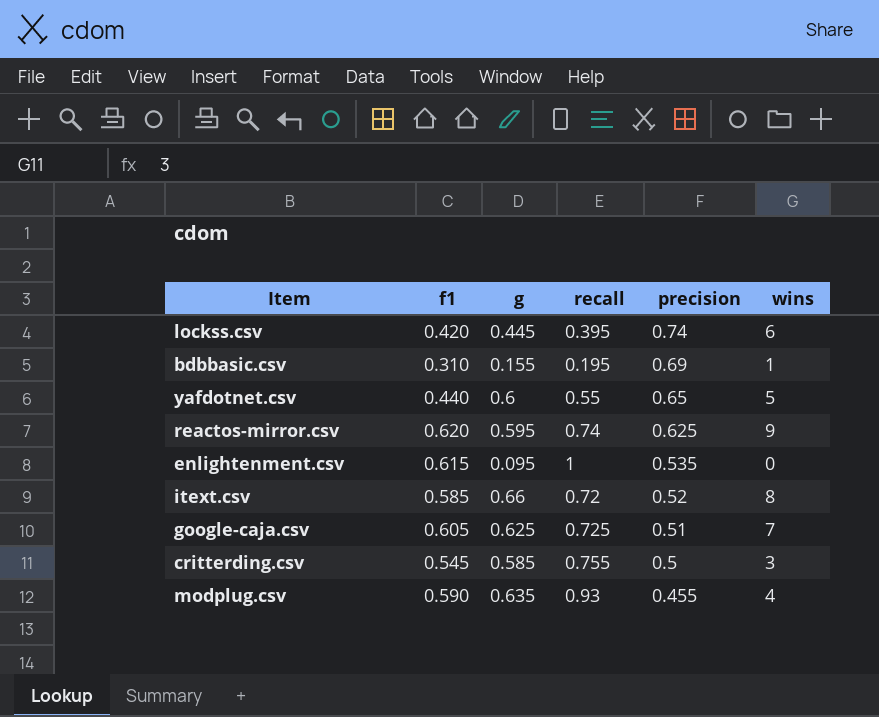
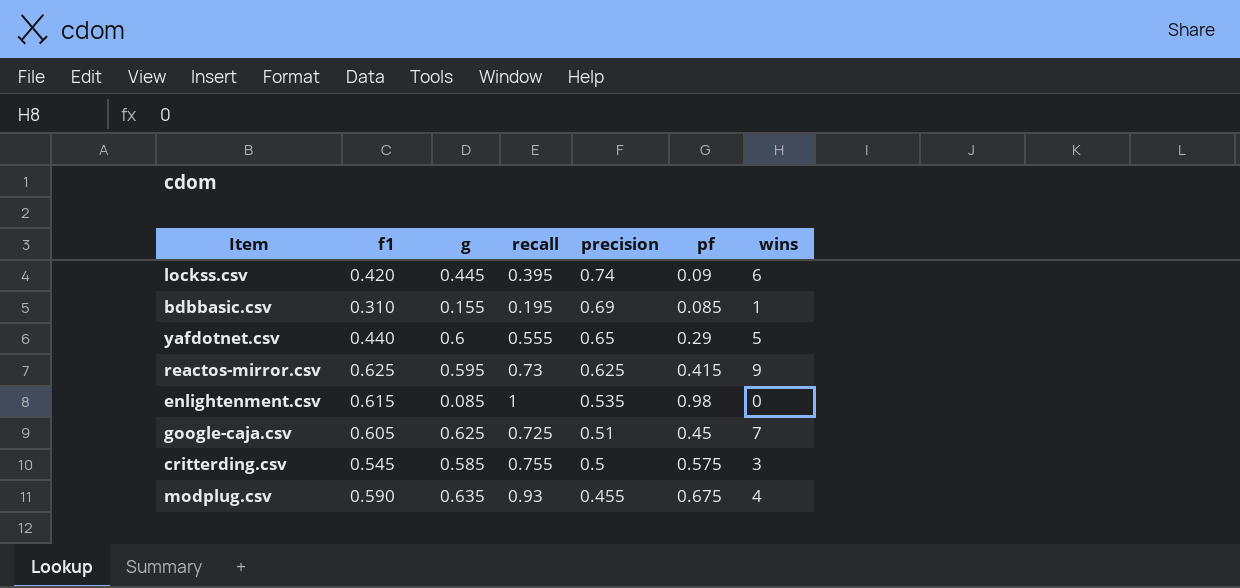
column pf | position: none -> 6
row itext.csv: 0.585 | 0.66 | 0.72 | 0.52 | 8 -> none
yafdotnet.csv | recall: 0.55 -> 0.555
reactos-mirror.csv | f1: 0.620 -> 0.625
reactos-mirror.csv | recall: 0.74 -> 0.73
enlightenment.csv | g: 0.095 -> 0.085

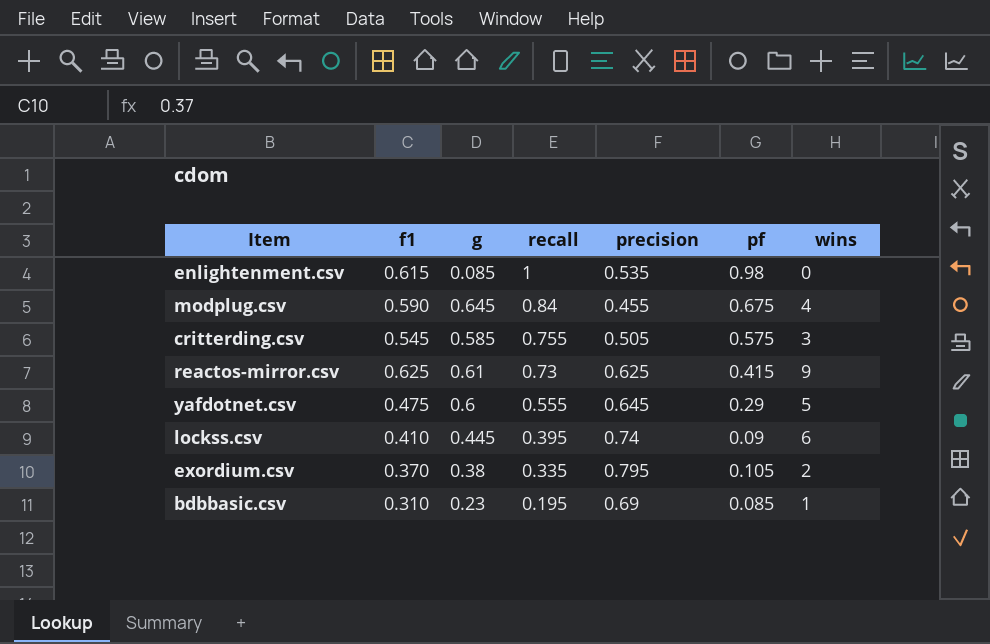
row order: precision descending -> recall descending
row google-caja.csv: 0.605 | 0.625 | 0.725 | 0.51 | 0.45 | 7 -> none
modplug.csv | g: 0.635 -> 0.645
modplug.csv | recall: 0.93 -> 0.84
critterding.csv | precision: 0.5 -> 0.505
reactos-mirror.csv | g: 0.595 -> 0.61
yafdotnet.csv | f1: 0.440 -> 0.475
yafdotnet.csv | precision: 0.65 -> 0.645
lockss.csv | f1: 0.420 -> 0.410
row exordium.csv: none -> 0.370 | 0.38 | 0.335 | 0.795 | 0.105 | 2
bdbbasic.csv | g: 0.155 -> 0.23

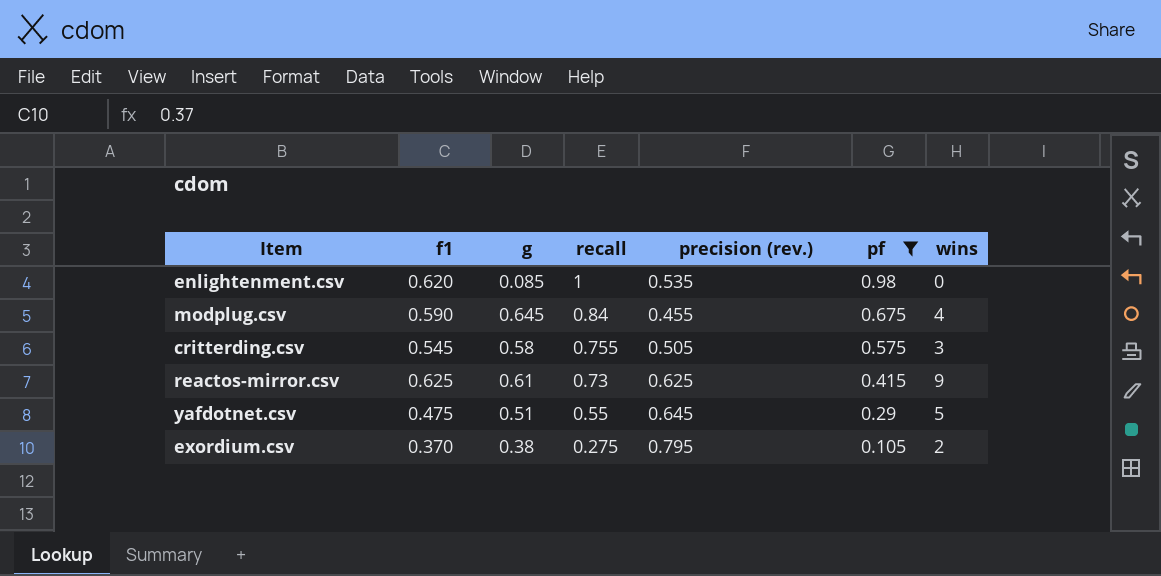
filter: none -> pf >= 0.105
column name: precision -> precision (rev.)
enlightenment.csv | f1: 0.615 -> 0.620
critterding.csv | g: 0.585 -> 0.58
yafdotnet.csv | g: 0.6 -> 0.51
yafdotnet.csv | recall: 0.555 -> 0.55
exordium.csv | recall: 0.335 -> 0.275

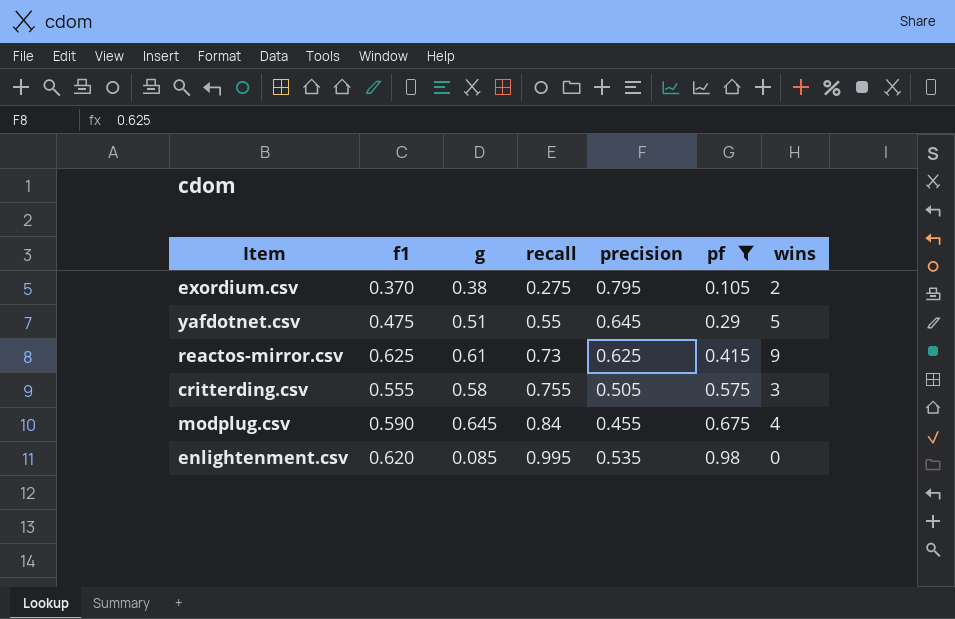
row order: recall descending -> recall ascending
column name: precision (rev.) -> precision
critterding.csv | f1: 0.545 -> 0.555
enlightenment.csv | recall: 1 -> 0.995

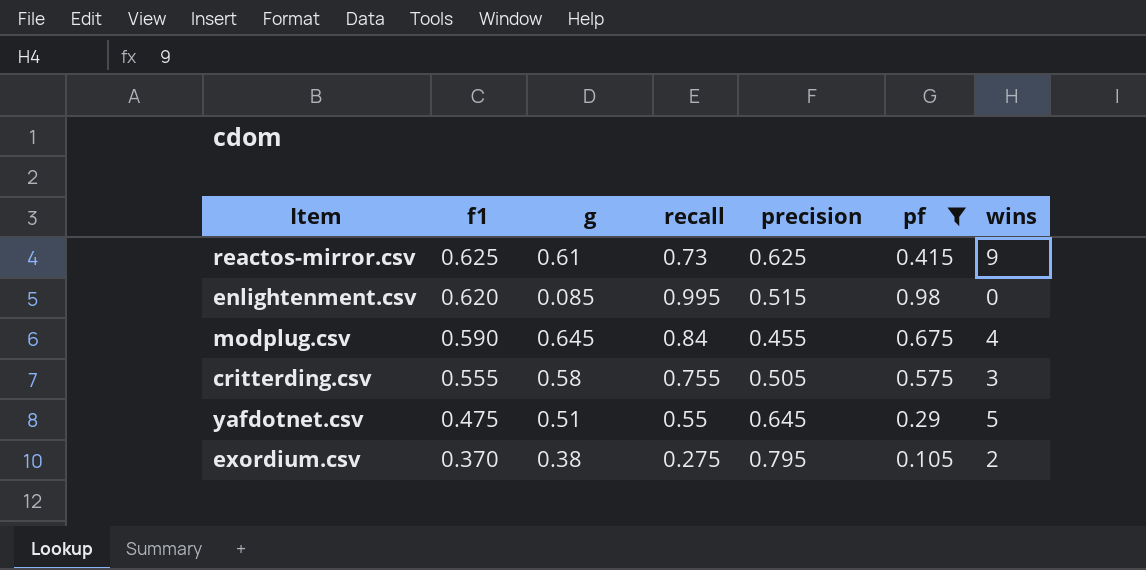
row order: recall ascending -> f1 descending
enlightenment.csv | precision: 0.535 -> 0.515

